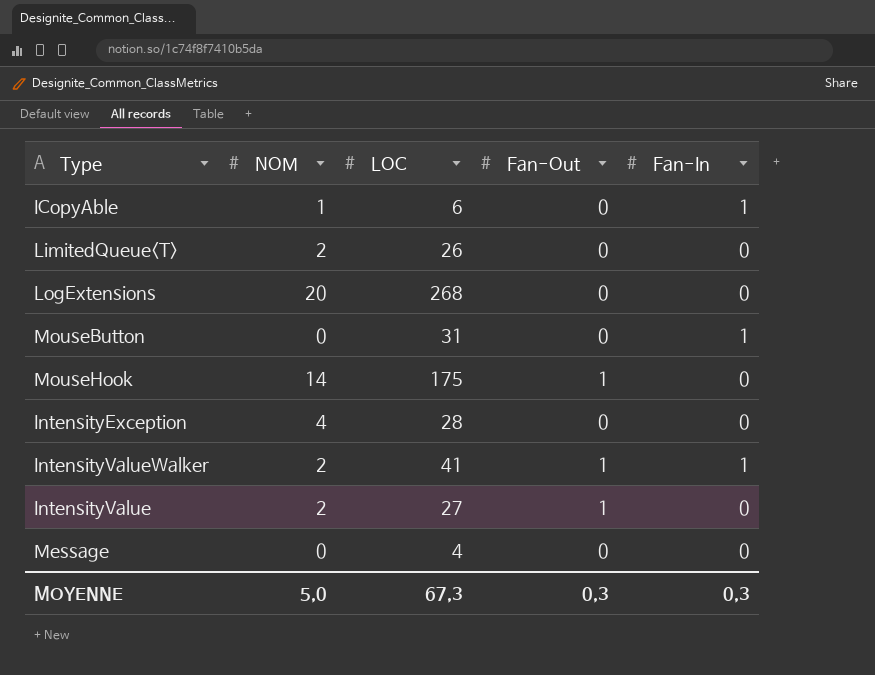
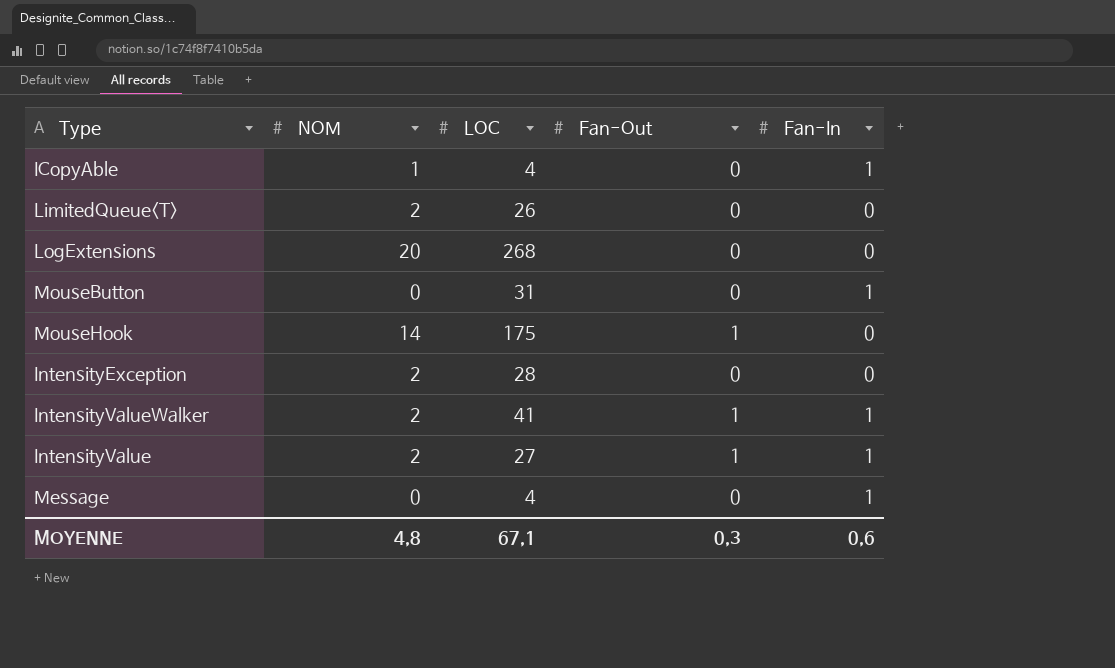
ICopyAble | LOC: 6 -> 4
IntensityException | NOM: 4 -> 2
IntensityValue | Fan-In: 0 -> 1
Message | Fan-In: 0 -> 1
MOYENNE | NOM: 5,0 -> 4,8
MOYENNE | LOC: 67,3 -> 67,1
MOYENNE | Fan-In: 0,3 -> 0,6

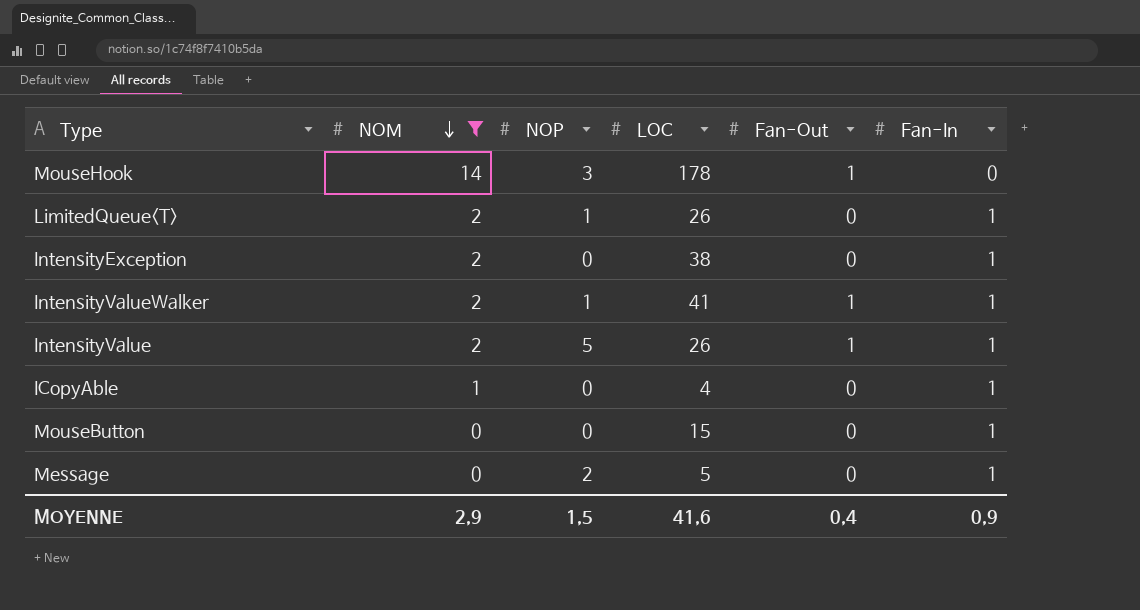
filter: none -> NOM != 20
row order: none -> NOM descending
column NOP | position: none -> 3
MouseHook | LOC: 175 -> 178
LimitedQueue<T> | Fan-In: 0 -> 1
IntensityException | LOC: 28 -> 38
IntensityException | Fan-In: 0 -> 1
IntensityValue | LOC: 27 -> 26
MouseButton | LOC: 31 -> 15
Message | LOC: 4 -> 5
MOYENNE | NOM: 4,8 -> 2,9
MOYENNE | LOC: 67,1 -> 41,6
MOYENNE | Fan-Out: 0,3 -> 0,4
MOYENNE | Fan-In: 0,6 -> 0,9

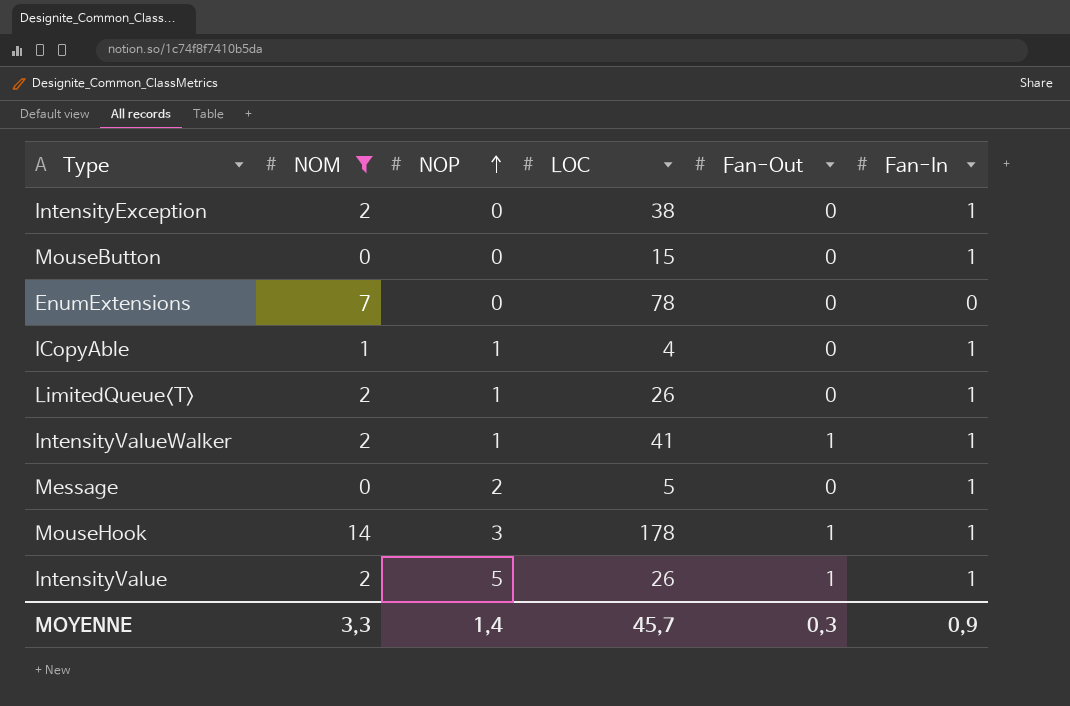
row order: NOM descending -> NOP ascending
row EnumExtensions: none -> 7 | 0 | 78 | 0 | 0
ICopyAble | NOP: 0 -> 1
MouseHook | Fan-In: 0 -> 1
MOYENNE | NOM: 2,9 -> 3,3
MOYENNE | NOP: 1,5 -> 1,4
MOYENNE | LOC: 41,6 -> 45,7
MOYENNE | Fan-Out: 0,4 -> 0,3

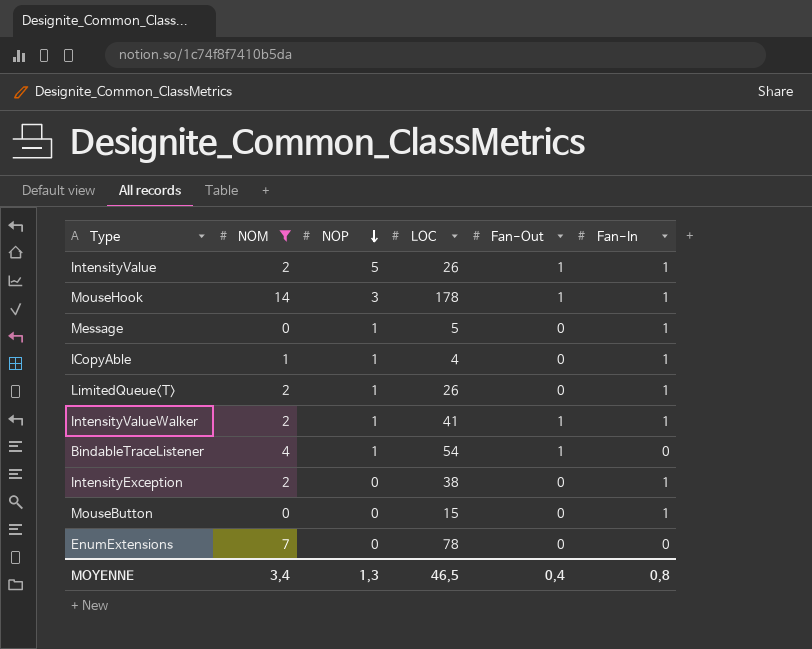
row order: NOP ascending -> NOP descending
Message | NOP: 2 -> 1
row BindableTraceListener: none -> 4 | 1 | 54 | 1 | 0
MOYENNE | NOM: 3,3 -> 3,4
MOYENNE | NOP: 1,4 -> 1,3
MOYENNE | LOC: 45,7 -> 46,5
MOYENNE | Fan-Out: 0,3 -> 0,4
MOYENNE | Fan-In: 0,9 -> 0,8

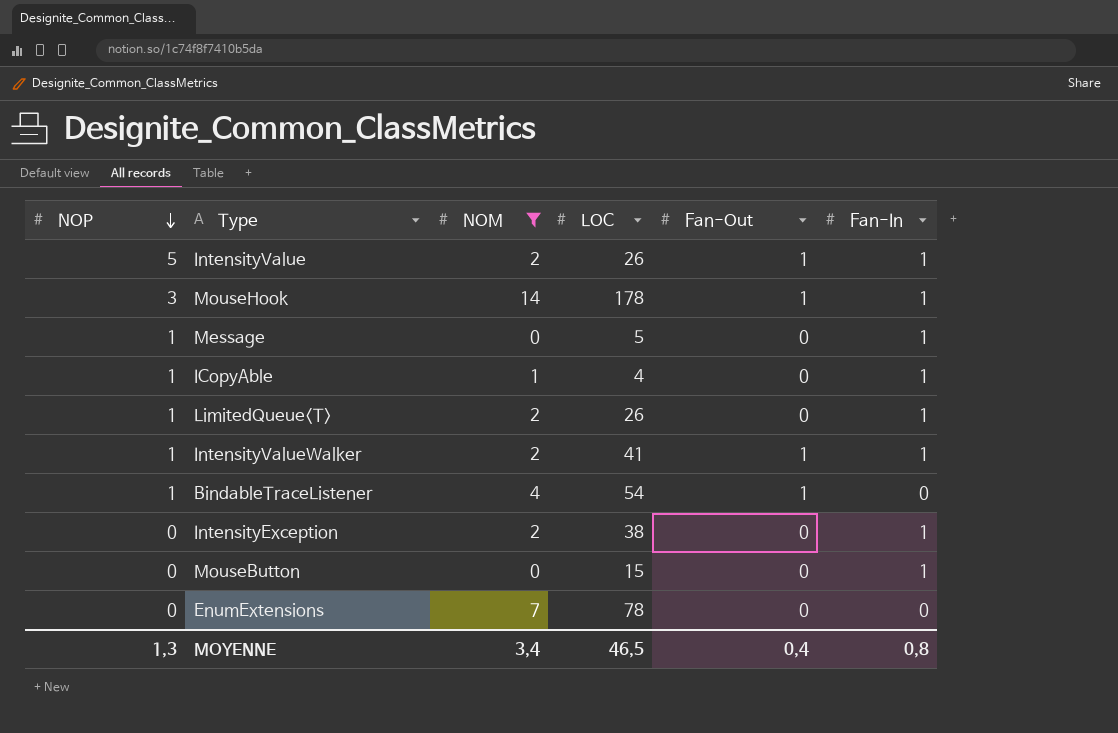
column NOP | position: 3 -> 1

